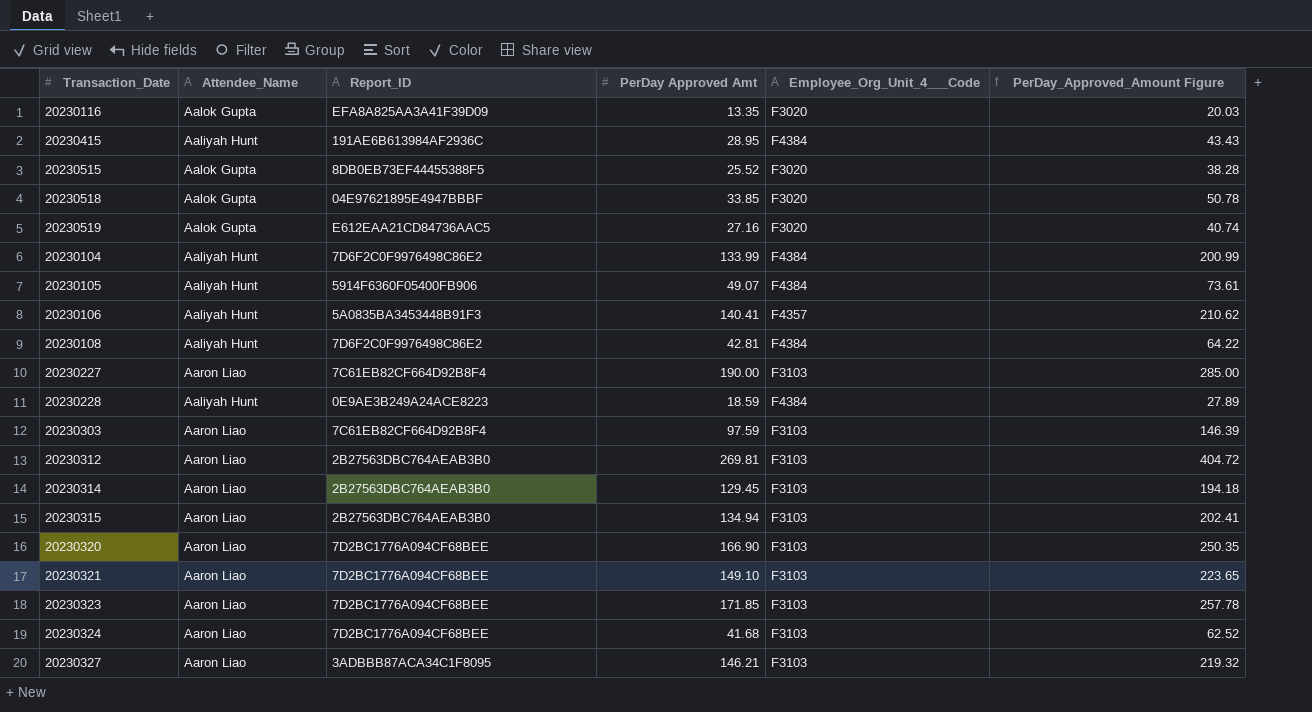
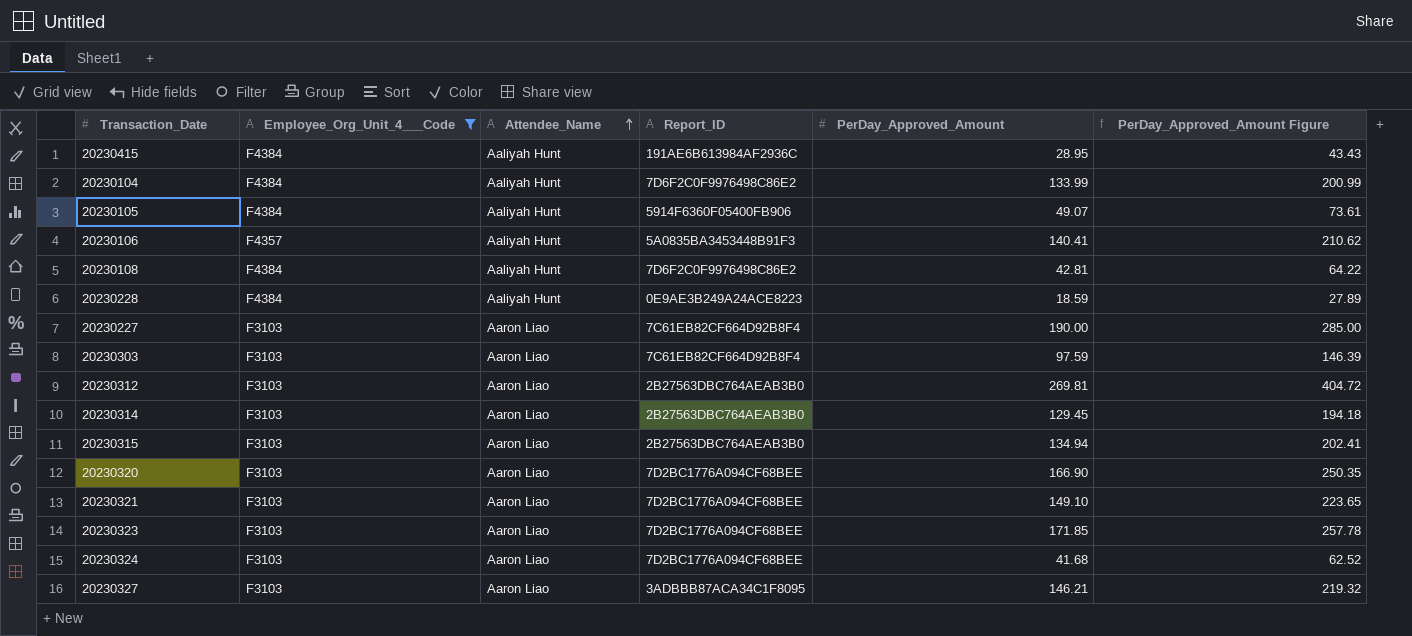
filter: none -> Employee_Org_Unit_4___Code != F3020
row order: none -> Attendee_Name ascending
column Employee_Org_Unit_4___Code | position: 5 -> 2
column name: PerDay Approved Amt -> PerDay_Approved_Amount

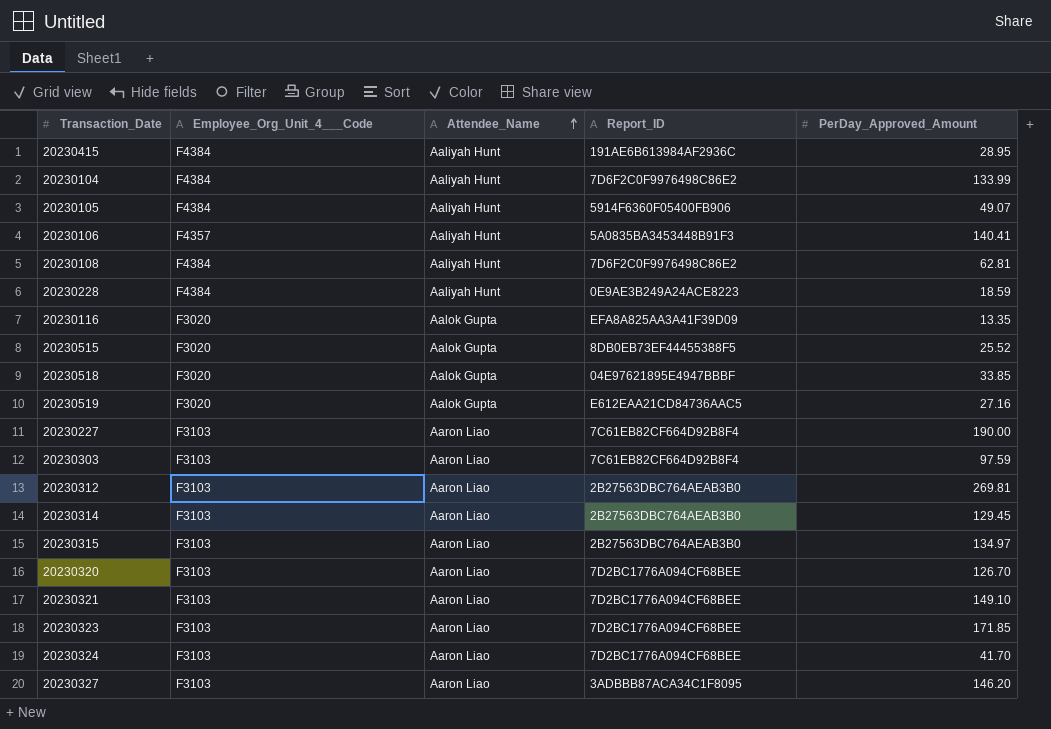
filter: Employee_Org_Unit_4___Code != F3020 -> none
column PerDay_Approved_Amount Figure | formula: [PerDay_Approved_Amount] * 1.5 -> none
20230108 | PerDay_Approved_Amount: 42.81 -> 62.81
20230315 | PerDay_Approved_Amount: 134.94 -> 134.97
20230320 | PerDay_Approved_Amount: 166.90 -> 126.70
20230324 | PerDay_Approved_Amount: 41.68 -> 41.70
20230327 | PerDay_Approved_Amount: 146.21 -> 146.20

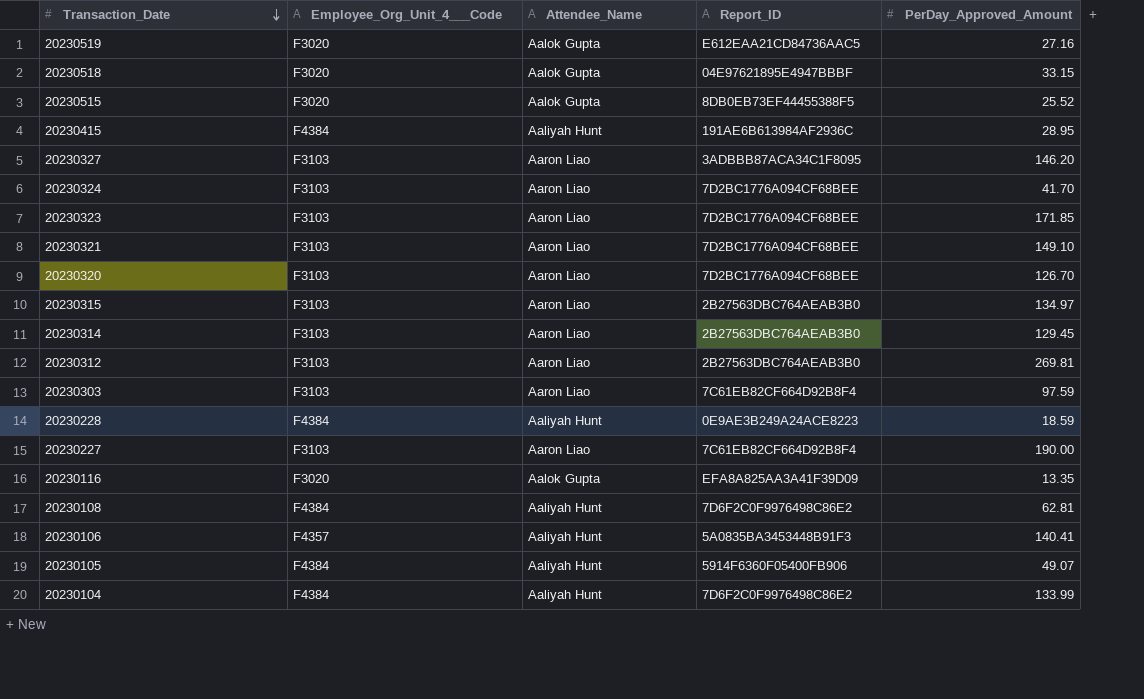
row order: Attendee_Name ascending -> Transaction_Date descending
20230518 | PerDay_Approved_Amount: 33.85 -> 33.15

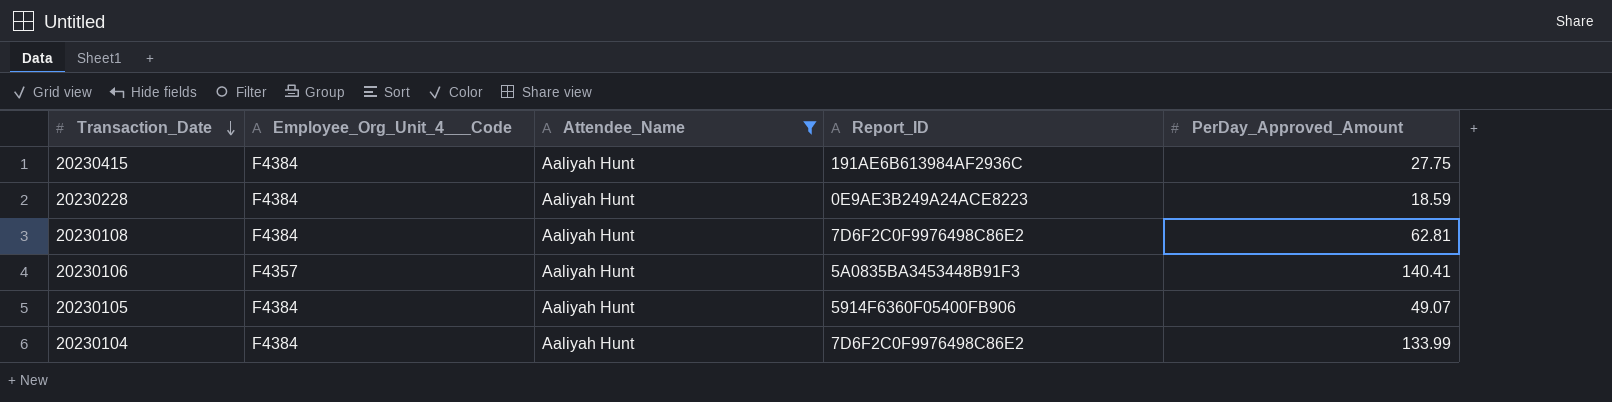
filter: none -> Attendee_Name = Aaliyah Hunt
20230415 | PerDay_Approved_Amount: 28.95 -> 27.75

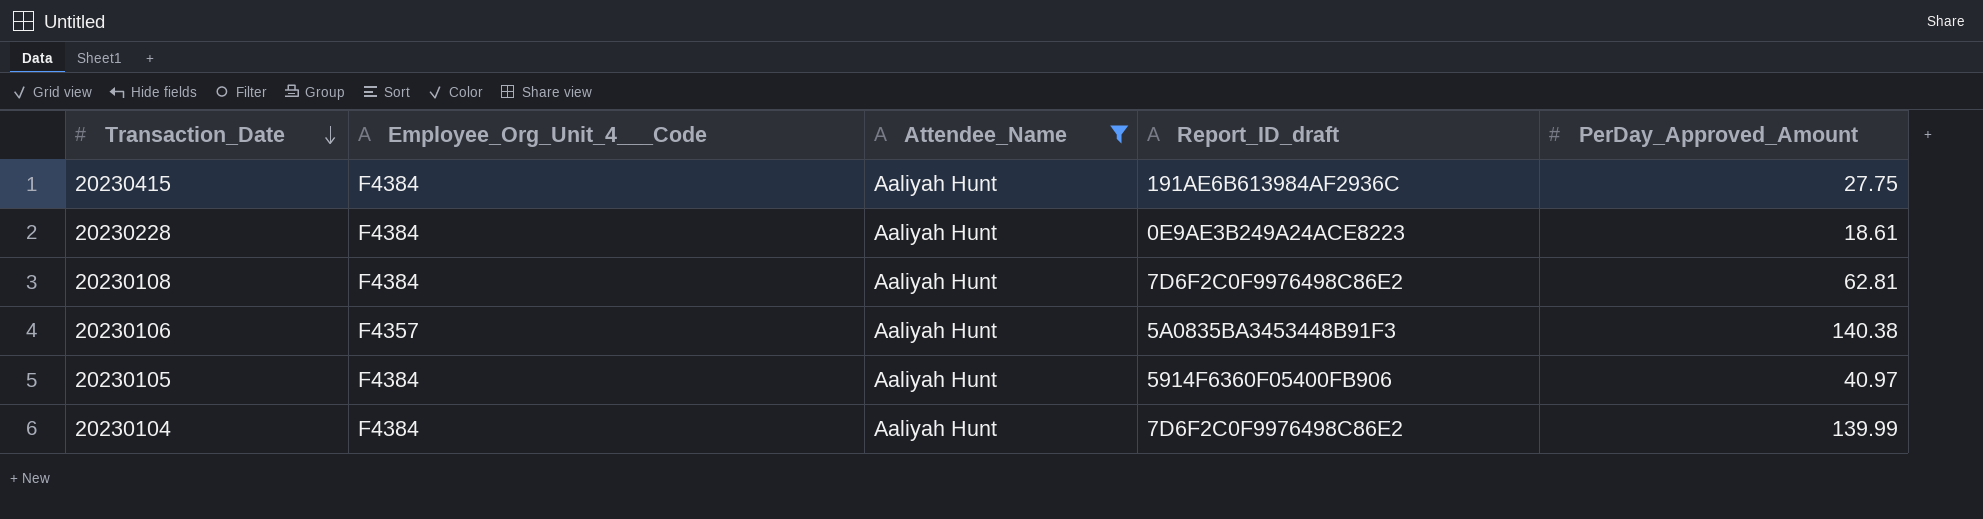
column name: Report_ID -> Report_ID_draft
20230228 | PerDay_Approved_Amount: 18.59 -> 18.61
20230106 | PerDay_Approved_Amount: 140.41 -> 140.38
20230105 | PerDay_Approved_Amount: 49.07 -> 40.97
20230104 | PerDay_Approved_Amount: 133.99 -> 139.99

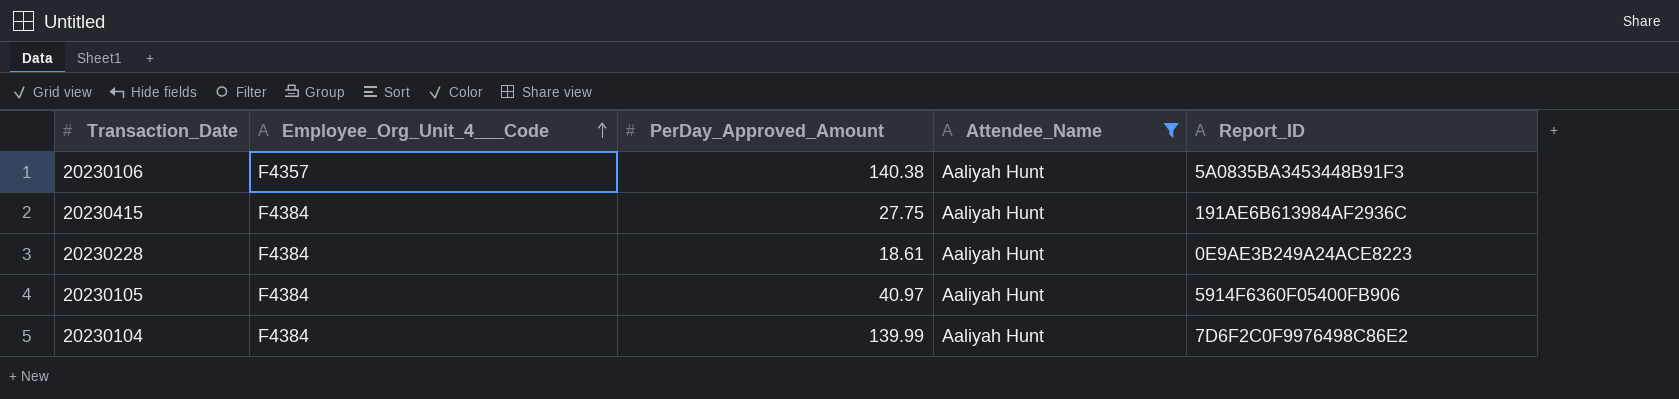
row order: Transaction_Date descending -> Employee_Org_Unit_4___Code ascending
column PerDay_Approved_Amount | position: 5 -> 3
column name: Report_ID_draft -> Report_ID
row 20230108: F4384 | Aaliyah Hunt | 7D6F2C0F9976498C86E2 | 62.81 -> none

